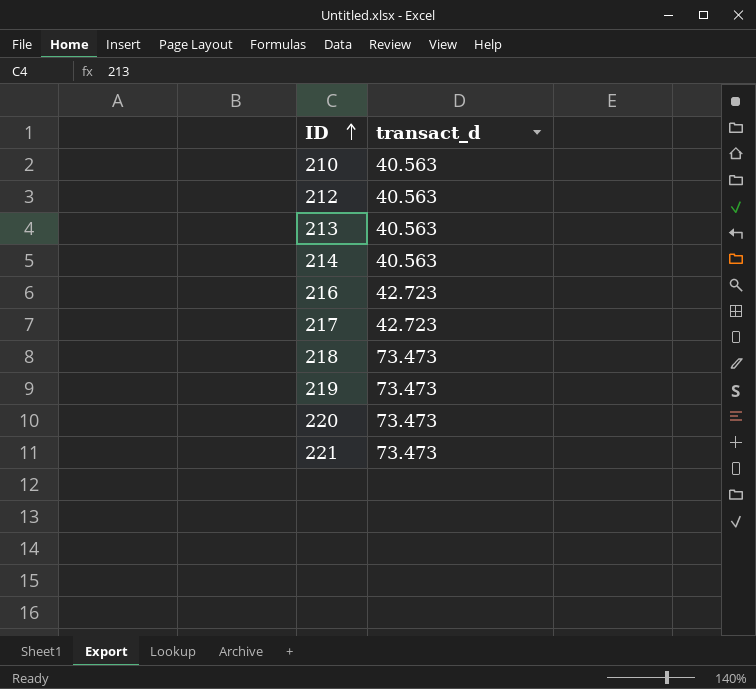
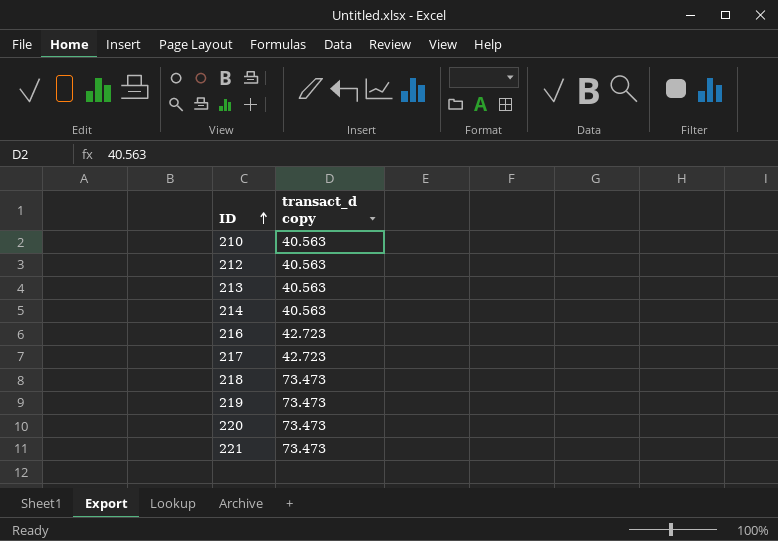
column name: transact_d -> transact_d copy

